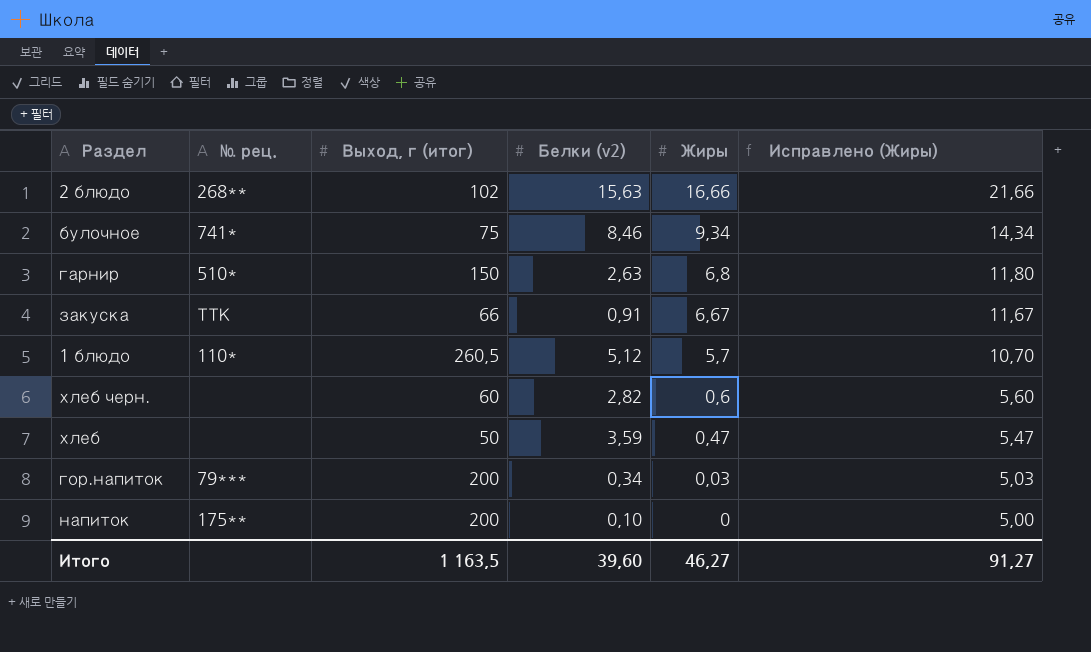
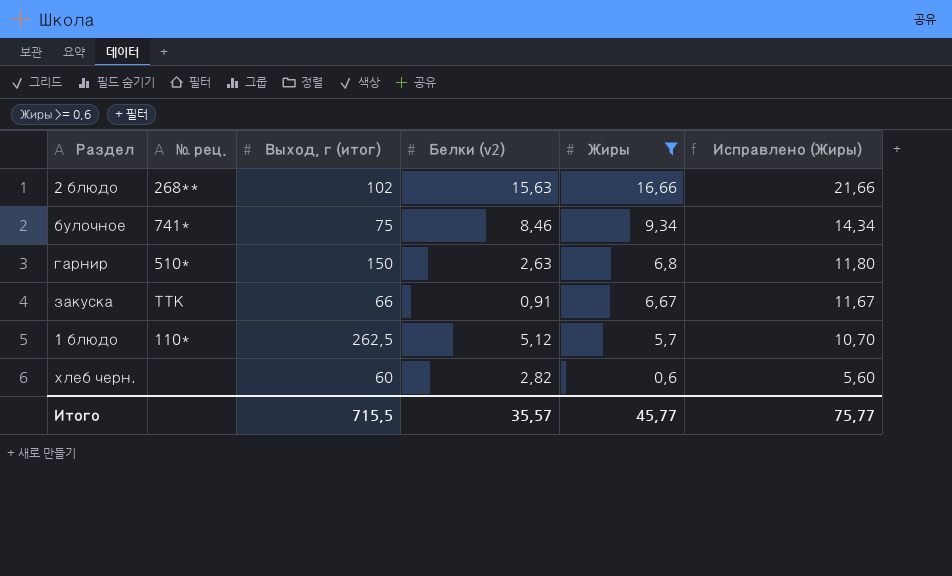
filter: none -> Жиры >= 0,6
1 блюдо | Выход, г (итог): 260,5 -> 262,5
Итого | Выход, г (итог): 1 163,5 -> 715,5
Итого | Белки (v2): 39,60 -> 35,57
Итого | Жиры: 46,27 -> 45,77
Итого | Исправлено (Жиры): 91,27 -> 75,77

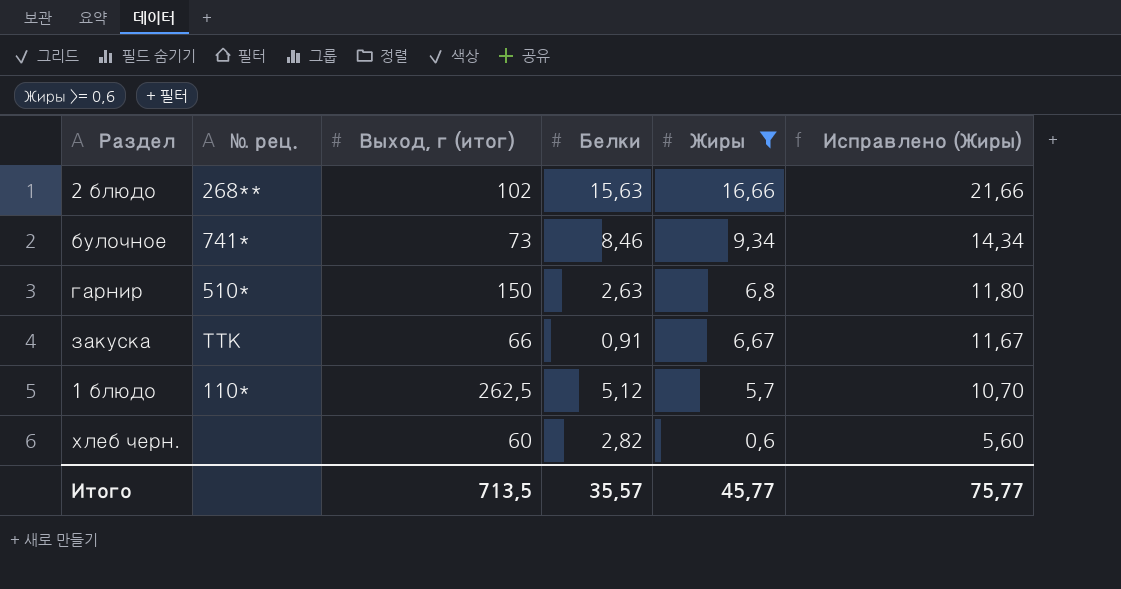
column name: Белки (v2) -> Белки
булочное | Выход, г (итог): 75 -> 73
Итого | Выход, г (итог): 715,5 -> 713,5

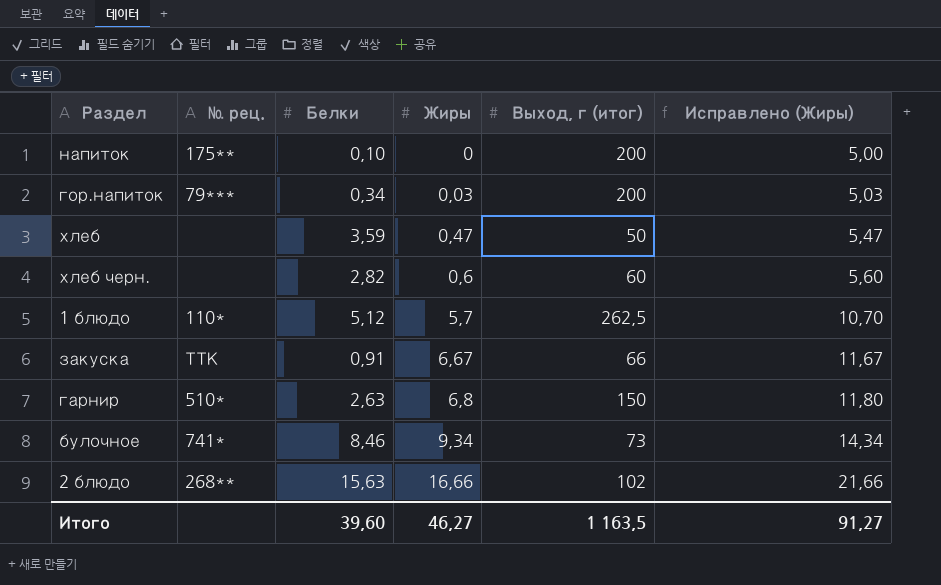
filter: Жиры >= 0,6 -> none
row order: Жиры descending -> Жиры ascending
column Выход, г (итог) | position: 3 -> 5
Итого | Белки: 35,57 -> 39,60
Итого | Жиры: 45,77 -> 46,27
Итого | Выход, г (итог): 713,5 -> 1 163,5
Итого | Исправлено (Жиры): 75,77 -> 91,27

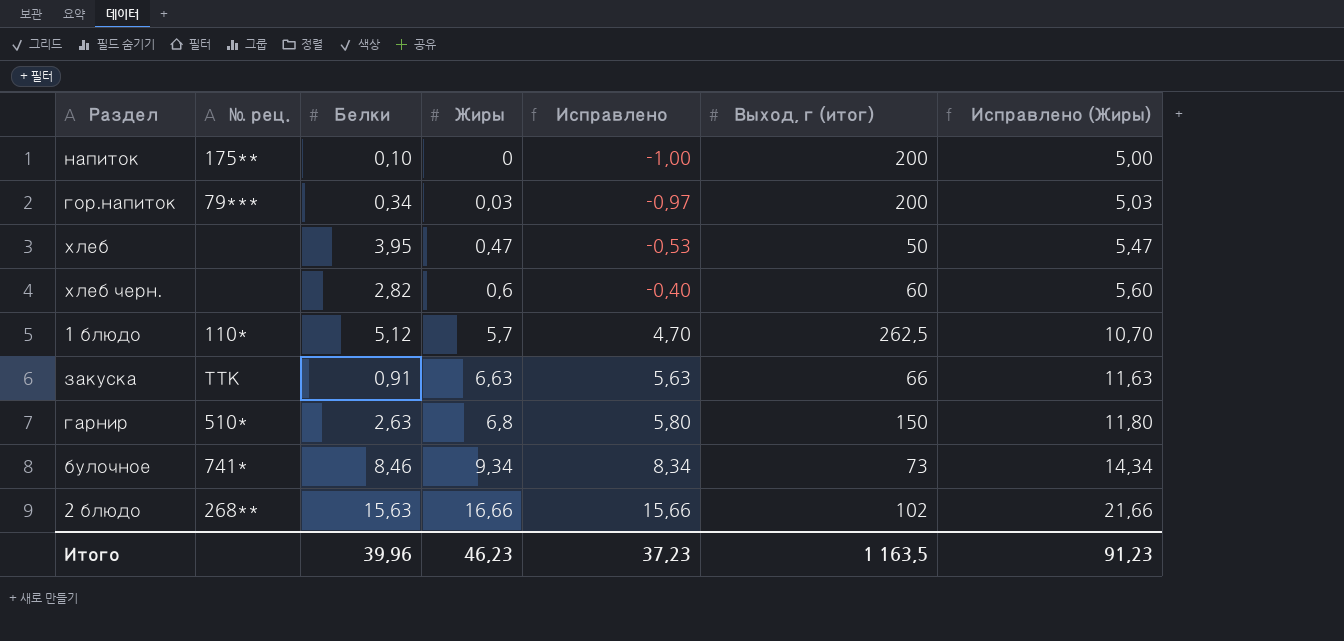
column Исправлено | formula: none -> [Жиры] - 1
хлеб | Белки: 3,59 -> 3,95
закуска | Жиры: 6,67 -> 6,63
закуска | Исправлено (Жиры): 11,67 -> 11,63
Итого | Белки: 39,60 -> 39,96
Итого | Жиры: 46,27 -> 46,23
Итого | Исправлено (Жиры): 91,27 -> 91,23

